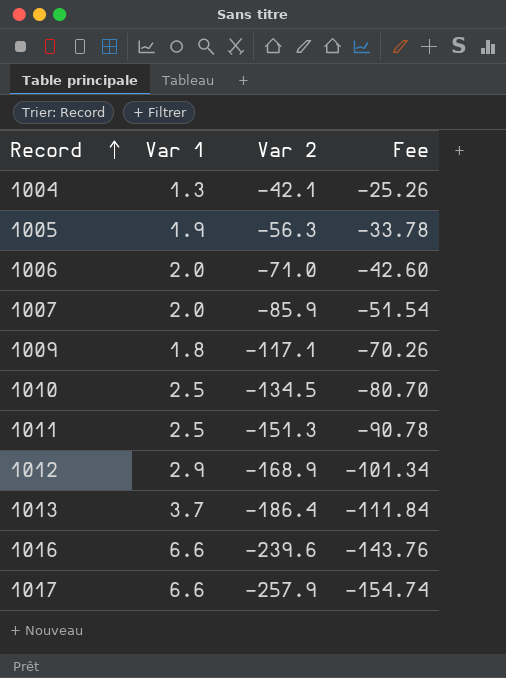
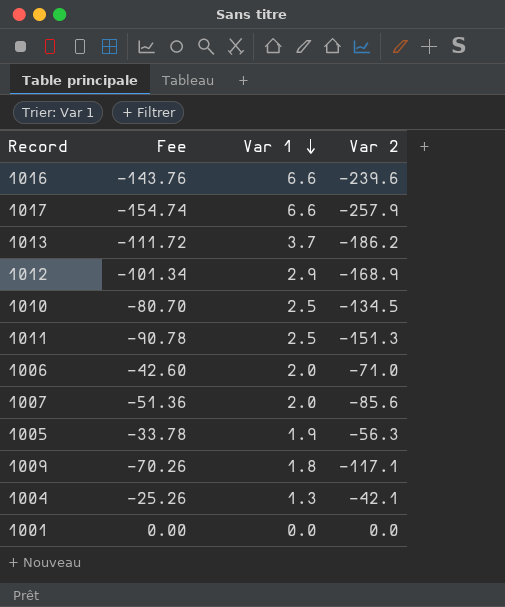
row order: Record ascending -> Var 1 descending
column Fee | position: 4 -> 2
1013 | Fee: -111.84 -> -111.72
1013 | Var 2: -186.4 -> -186.2
1007 | Fee: -51.54 -> -51.36
1007 | Var 2: -85.9 -> -85.6
row 1001: none -> 0.00 | 0.0 | 0.0

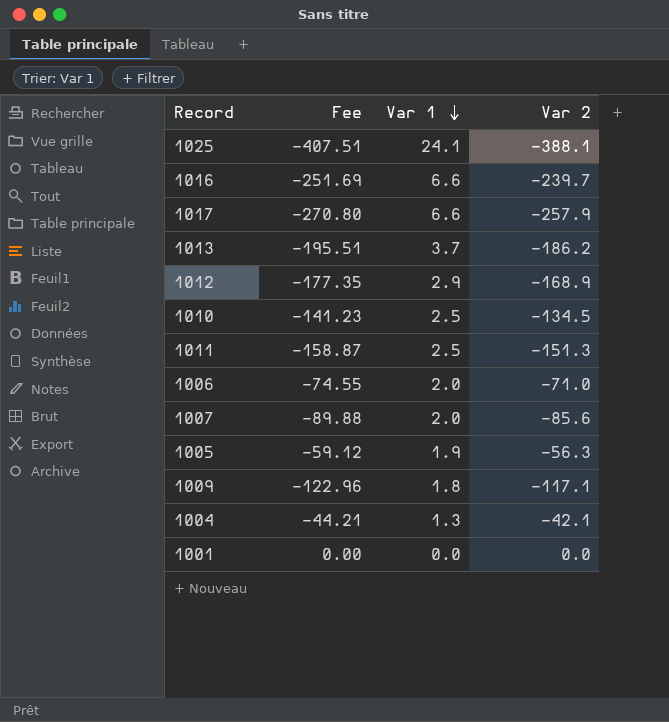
column Fee | formula: [Var 2] * 0.6 -> [Var 2] * 1.05
row 1025: none -> -407.51 | 24.1 | -388.1
1016 | Var 2: -239.6 -> -239.7

